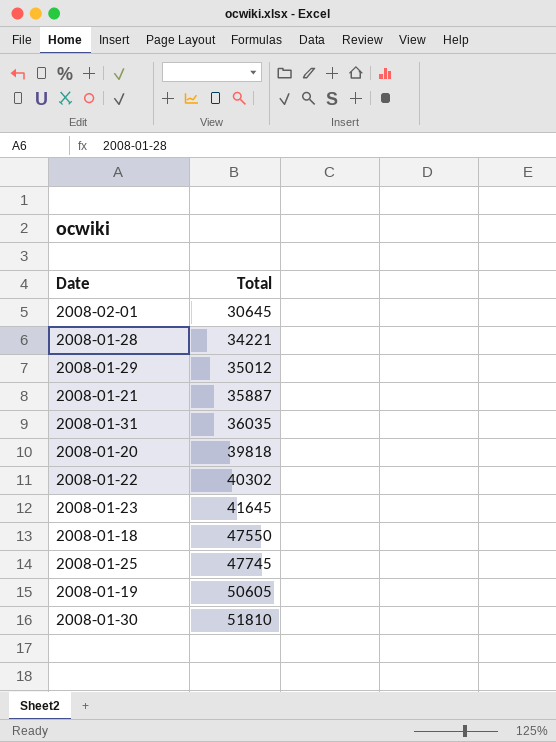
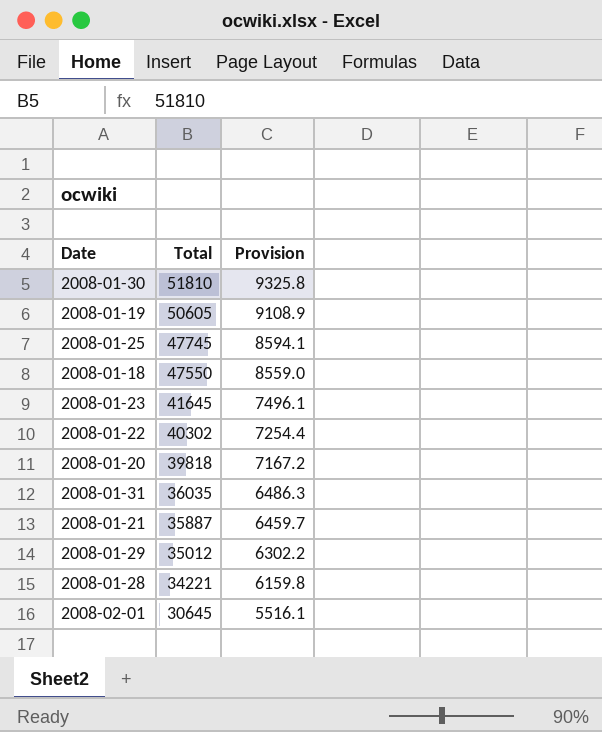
row order: Total ascending -> Total descending
column Provision | formula: none -> [Total] * 0.18

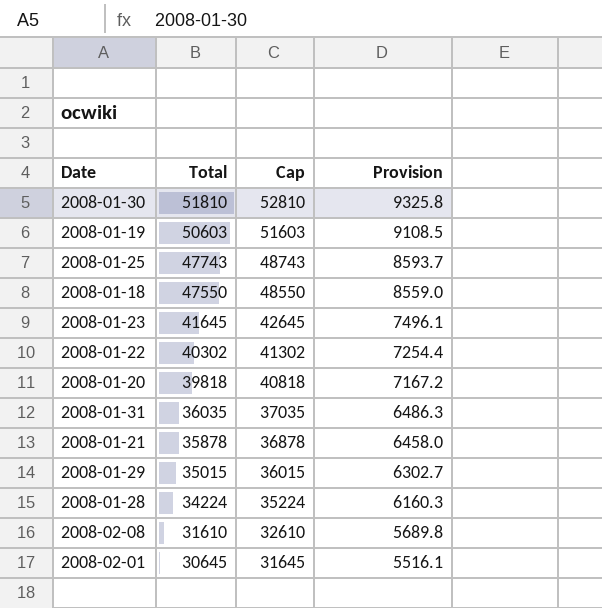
column Cap | formula: none -> [Total] + 1000
2008-01-19 | Total: 50605 -> 50603
2008-01-19 | Provision: 9108.9 -> 9108.5
2008-01-25 | Total: 47745 -> 47743
2008-01-25 | Provision: 8594.1 -> 8593.7
2008-01-21 | Total: 35887 -> 35878
2008-01-21 | Provision: 6459.7 -> 6458.0
2008-01-29 | Total: 35012 -> 35015
2008-01-29 | Provision: 6302.2 -> 6302.7
2008-01-28 | Total: 34221 -> 34224
2008-01-28 | Provision: 6159.8 -> 6160.3
row 2008-02-08: none -> 31610 | 32610 | 5689.8

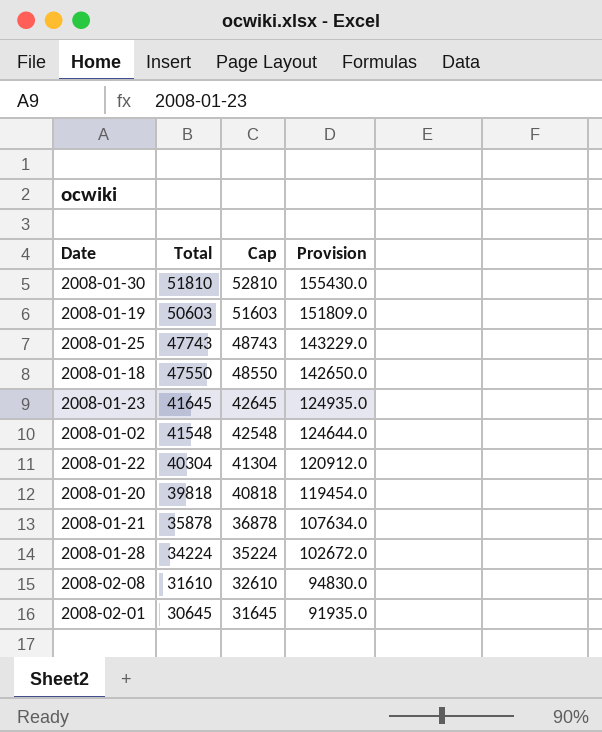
column Provision | formula: [Total] * 0.18 -> [Total] * 3
row 2008-01-31: 36035 | 37035 | 6486.3 -> none
row 2008-01-29: 35015 | 36015 | 6302.7 -> none
row 2008-01-02: none -> 41548 | 42548 | 124644.0
2008-01-22 | Total: 40302 -> 40304
2008-01-22 | Cap: 41302 -> 41304

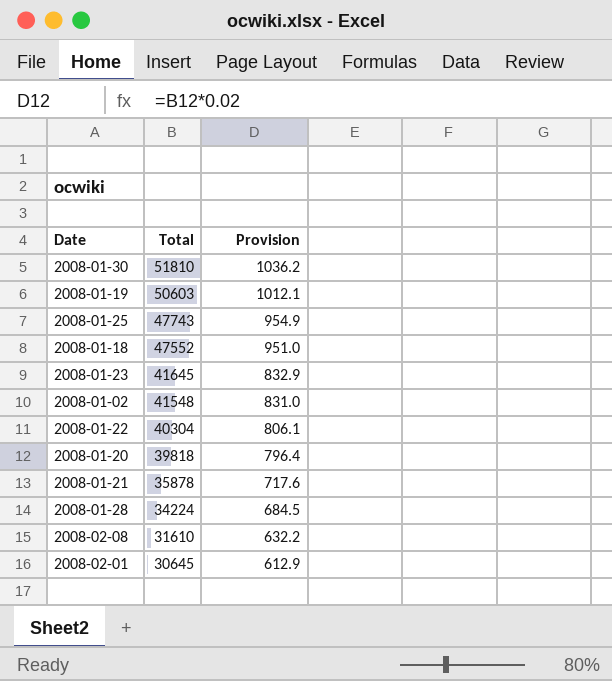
column Cap | formula: [Total] + 1000 -> none
column Provision | formula: [Total] * 3 -> [Total] * 0.02
2008-01-18 | Total: 47550 -> 47552

